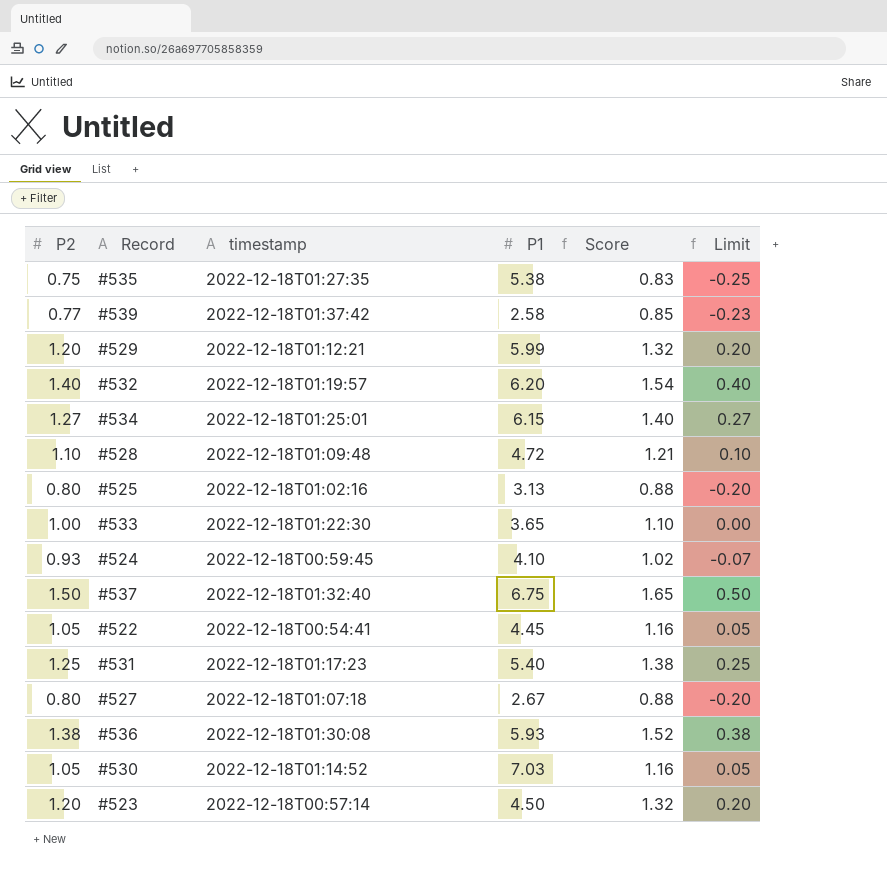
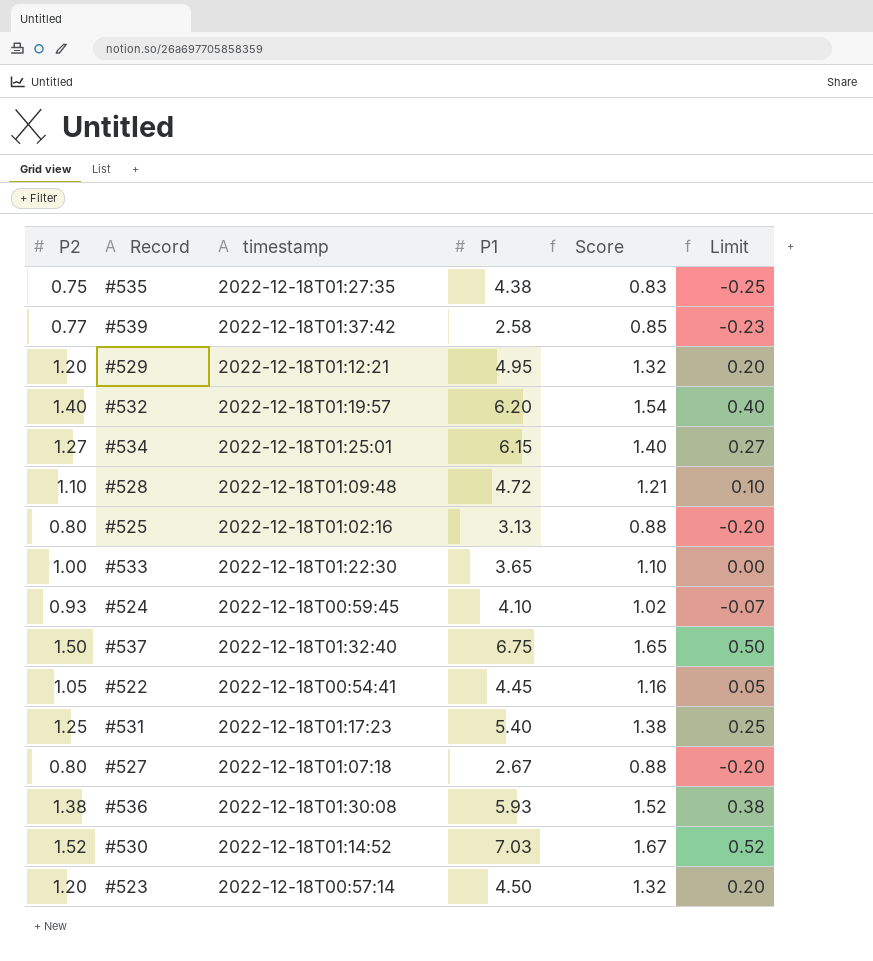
#535 | P1: 5.38 -> 4.38
#529 | P1: 5.99 -> 4.95
#530 | P2: 1.05 -> 1.52
#530 | Score: 1.16 -> 1.67
#530 | Limit: 0.05 -> 0.52

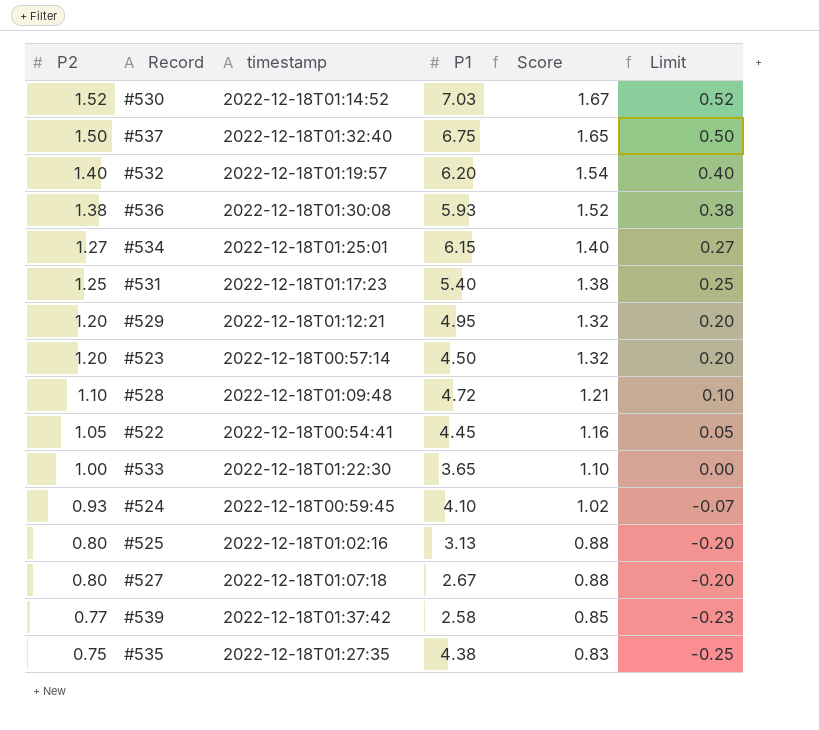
row order: none -> P2 descending

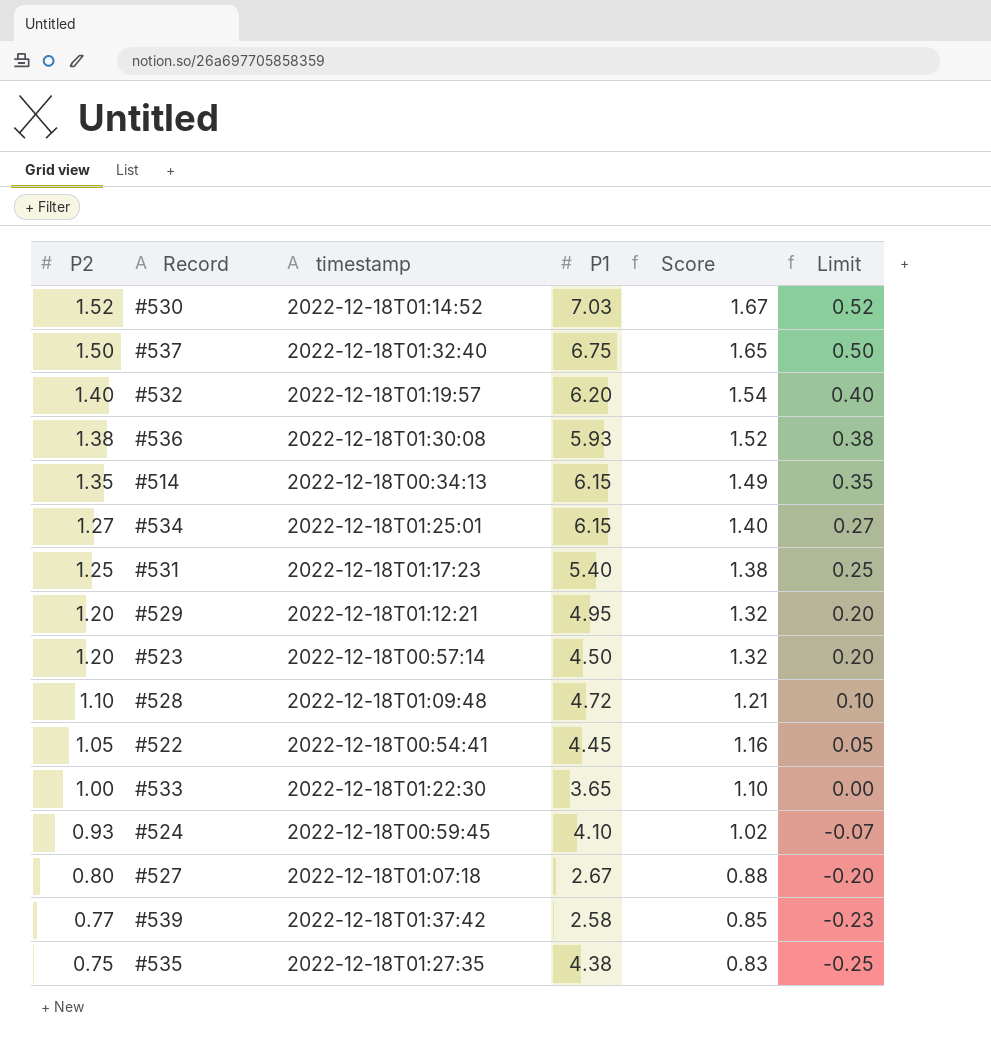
row #525: 0.80 | 2022-12-18T01:02:16 | 3.13 | 0.88 | -0.20 -> none
row #514: none -> 1.35 | 2022-12-18T00:34:13 | 6.15 | 1.49 | 0.35

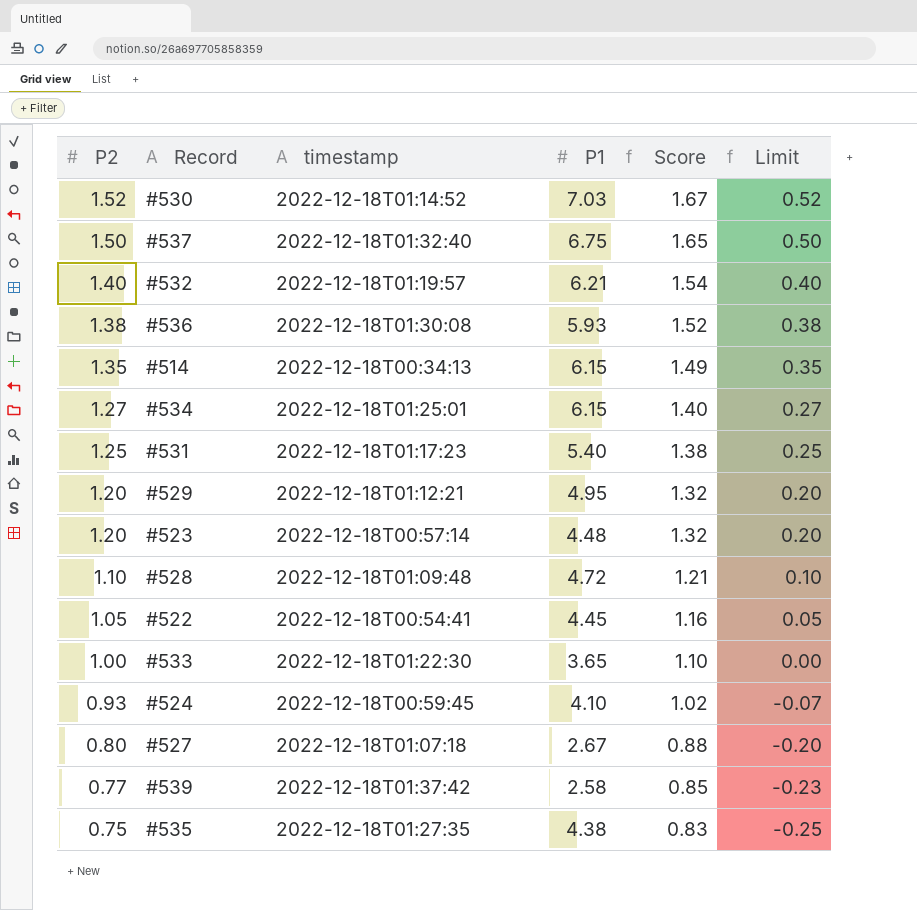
#532 | P1: 6.20 -> 6.21
#523 | P1: 4.50 -> 4.48

